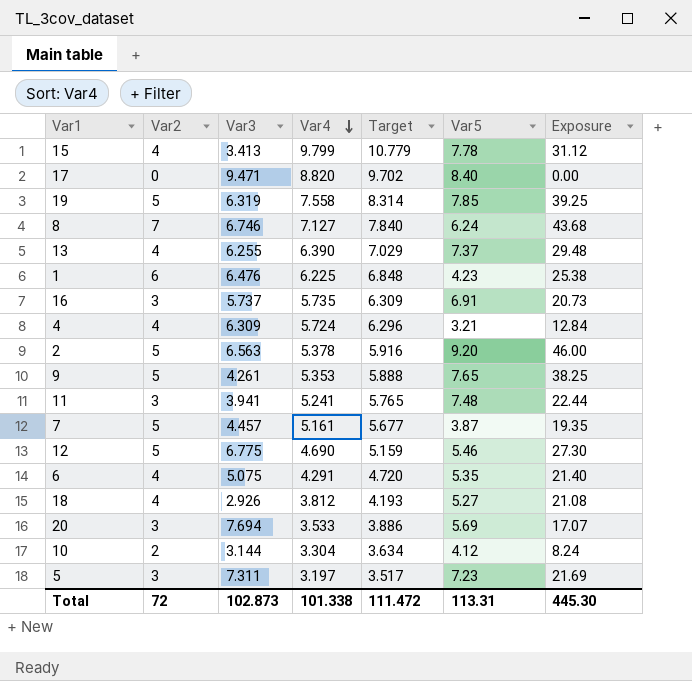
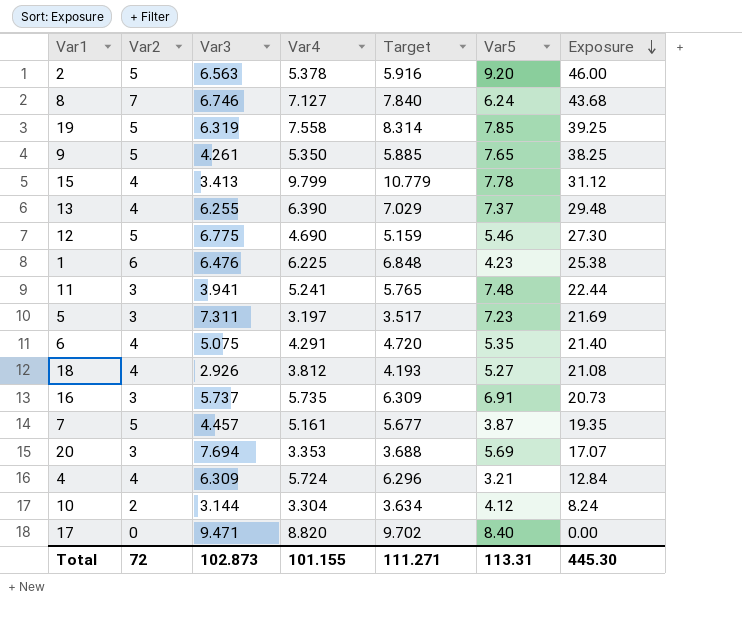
row order: Var4 descending -> Exposure descending
9 | Var4: 5.353 -> 5.350
9 | Target: 5.888 -> 5.885
20 | Var4: 3.533 -> 3.353
20 | Target: 3.886 -> 3.688
Total | Var4: 101.338 -> 101.155
Total | Target: 111.472 -> 111.271

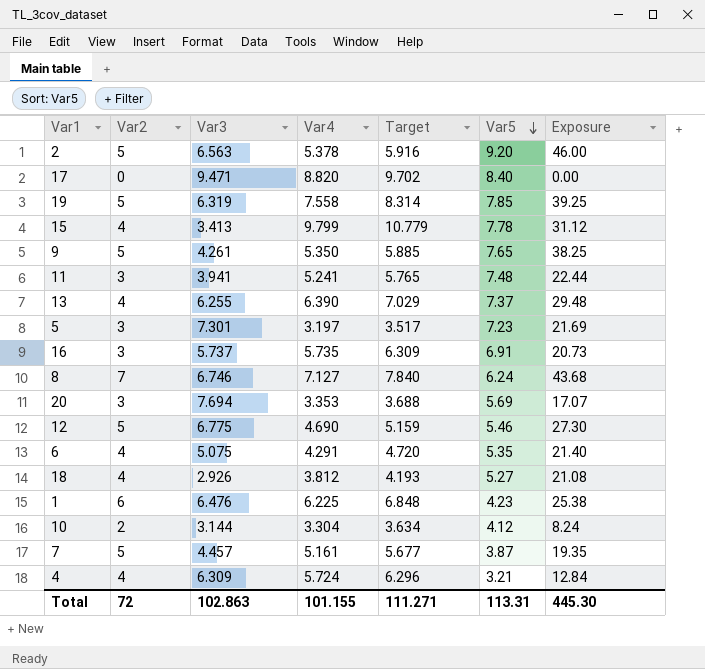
row order: Exposure descending -> Var5 descending
5 | Var3: 7.311 -> 7.301
Total | Var3: 102.873 -> 102.863

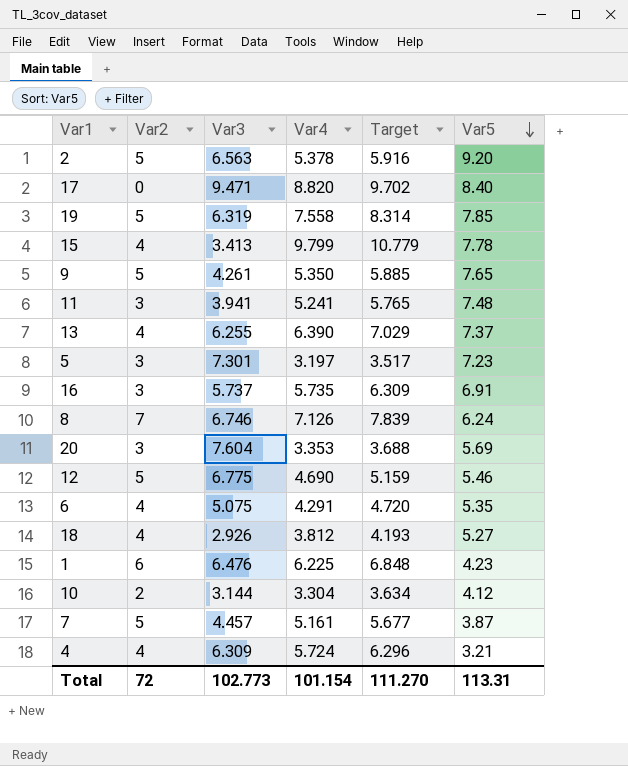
column Exposure | formula: [Var2] * [Var5] -> none
8 | Var4: 7.127 -> 7.126
8 | Target: 7.840 -> 7.839
20 | Var3: 7.694 -> 7.604
Total | Var3: 102.863 -> 102.773
Total | Var4: 101.155 -> 101.154
Total | Target: 111.271 -> 111.270

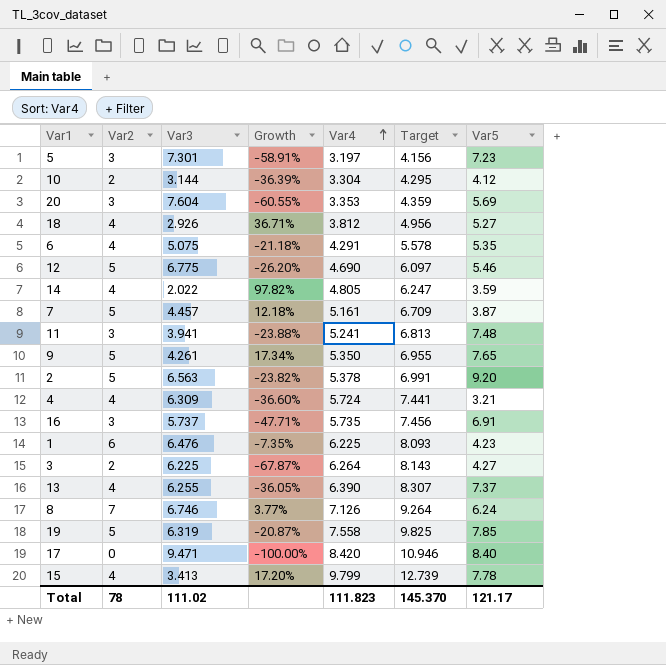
row order: Var5 descending -> Var4 ascending
column Growth | formula: none -> ([Var2] - [Var3]) / [Var3]
column Target | formula: [Var4] * 1.1 -> [Var4] * 1.3
row 14: none -> 4 | 2.022 | 97.82% | 4.805 | 6.247 | 3.59
row 3: none -> 2 | 6.225 | -67.87% | 6.264 | 8.143 | 4.27
17 | Var4: 8.820 -> 8.420
Total | Var2: 72 -> 78
Total | Var3: 102.773 -> 111.02
Total | Var4: 101.154 -> 111.823
Total | Target: 111.270 -> 145.370
Total | Var5: 113.31 -> 121.17

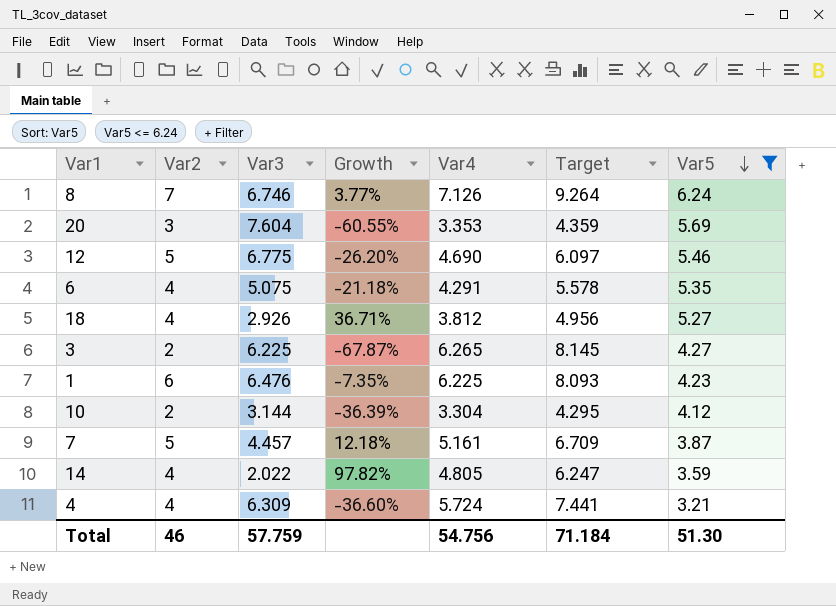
filter: none -> Var5 <= 6.24
row order: Var4 ascending -> Var5 descending
3 | Var4: 6.264 -> 6.265
3 | Target: 8.143 -> 8.145
Total | Var2: 78 -> 46
Total | Var3: 111.02 -> 57.759
Total | Var4: 111.823 -> 54.756
Total | Target: 145.370 -> 71.184
Total | Var5: 121.17 -> 51.30

